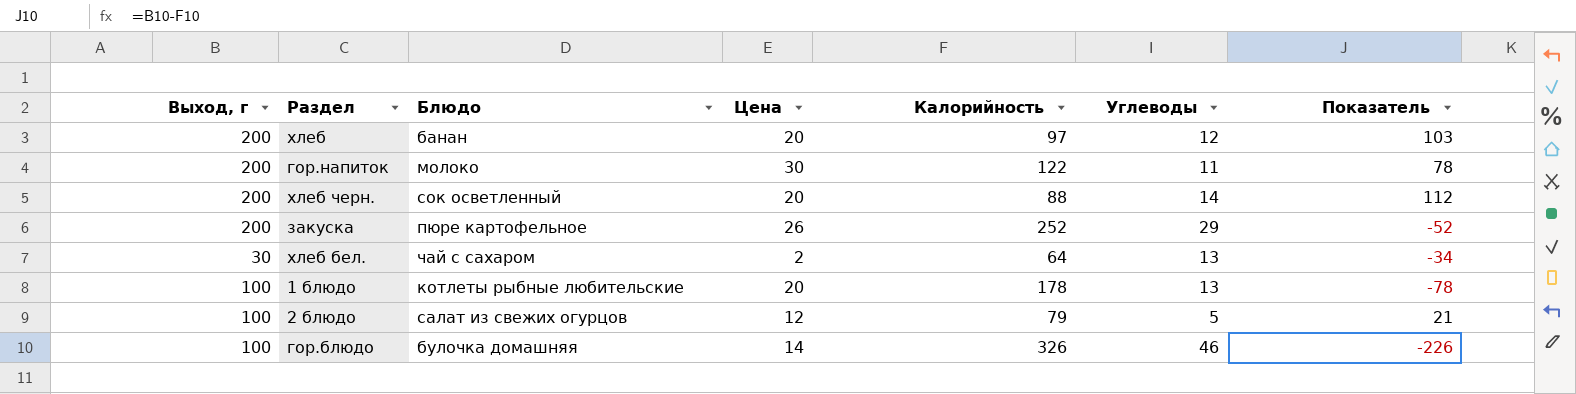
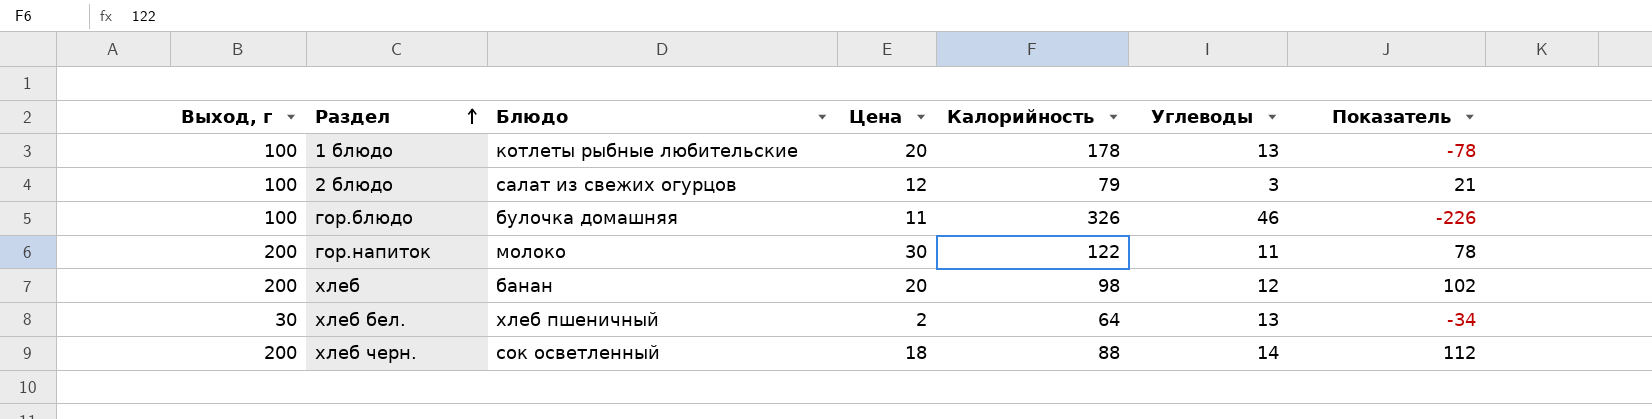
row order: none -> Раздел ascending
row закуска: 200 | пюре картофельное | 26 | 252 | 29 | -52 -> none
2 блюдо | Углеводы: 5 -> 3
гор.блюдо | Цена: 14 -> 11
хлеб | Калорийность: 97 -> 98
хлеб | Показатель: 103 -> 102
хлеб бел. | Блюдо: чай с сахаром -> хлеб пшеничный
хлеб черн. | Цена: 20 -> 18

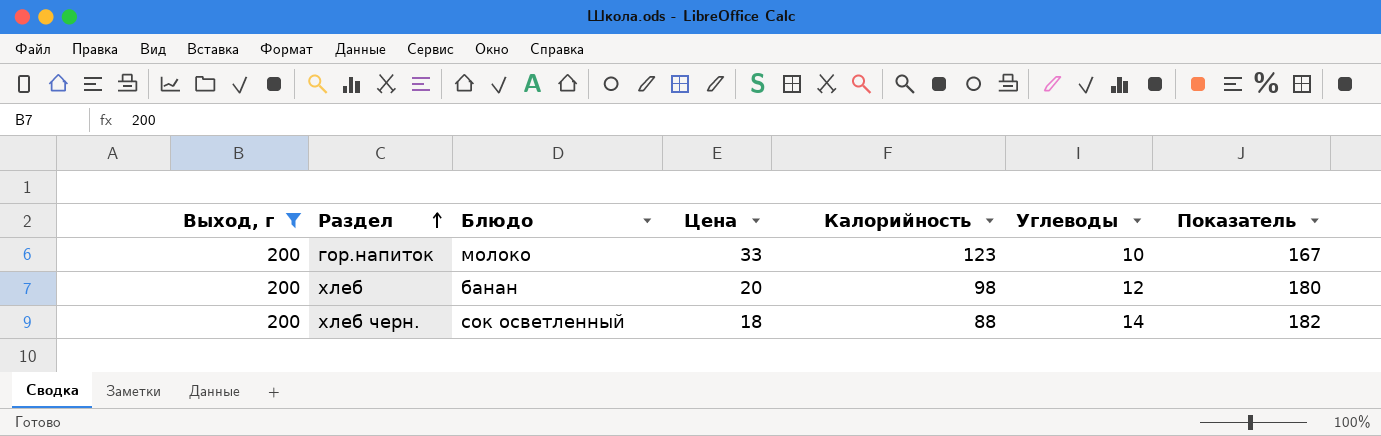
filter: none -> Выход, г = 200
column Показатель | formula: [Выход, г] - [Калорийность] -> [Выход, г] - [Цена]
гор.напиток | Цена: 30 -> 33
гор.напиток | Калорийность: 122 -> 123
гор.напиток | Углеводы: 11 -> 10

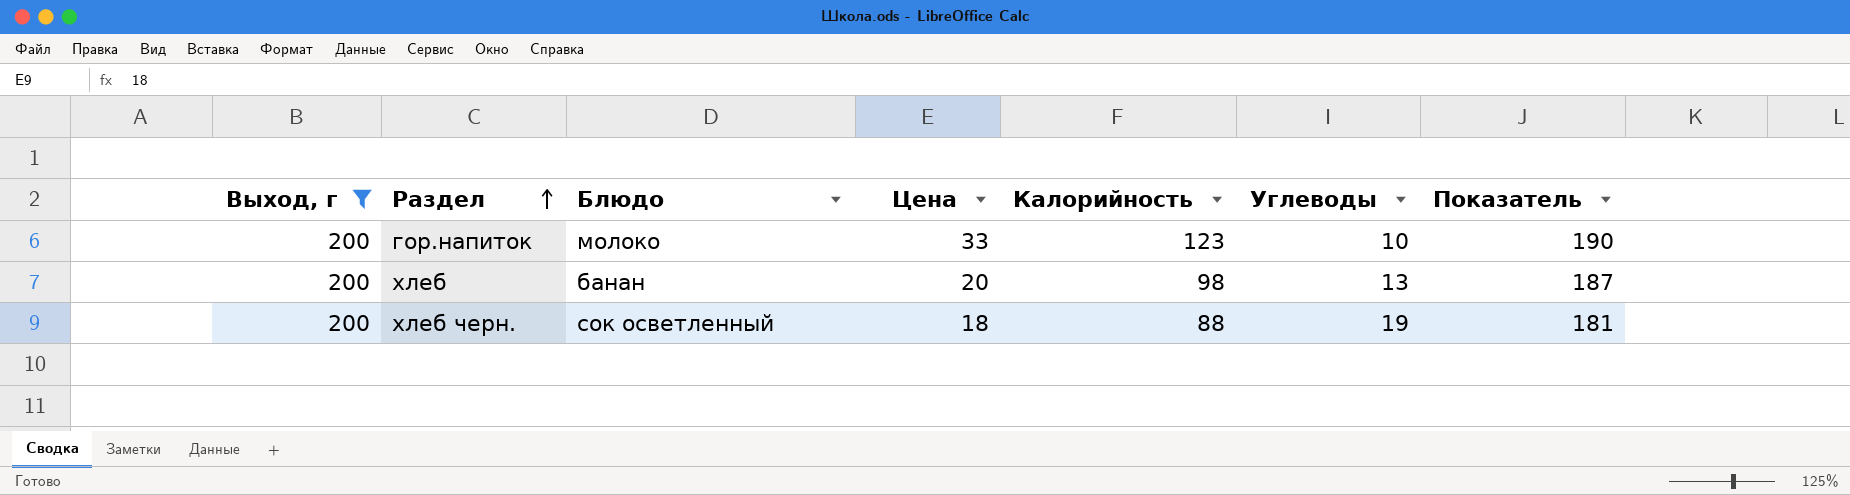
column Показатель | formula: [Выход, г] - [Цена] -> [Выход, г] - [Углеводы]
хлеб | Углеводы: 12 -> 13
хлеб черн. | Углеводы: 14 -> 19

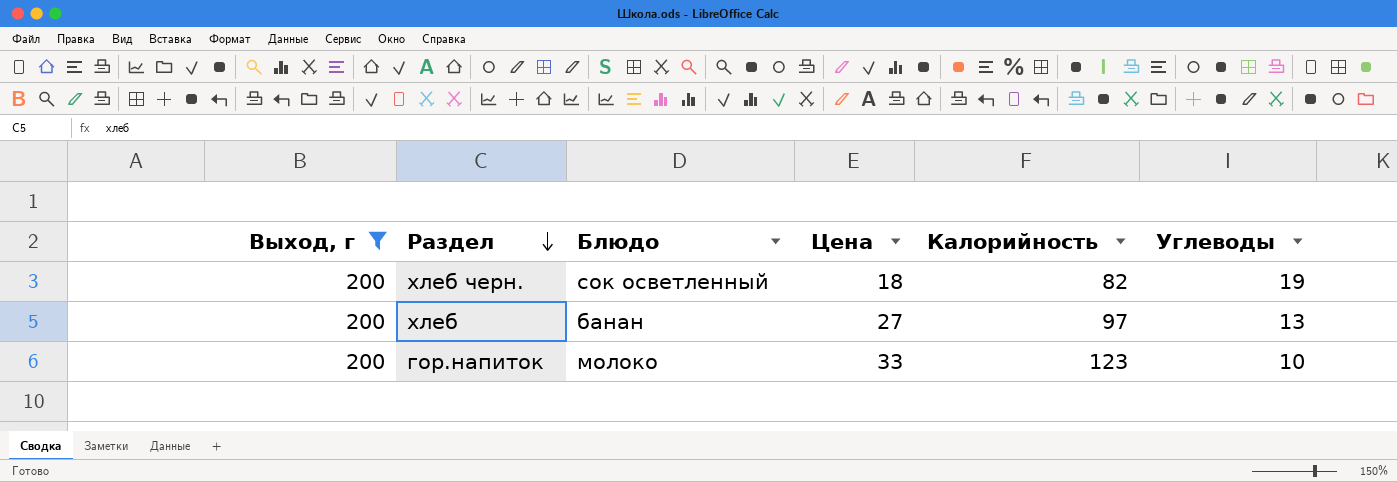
row order: Раздел ascending -> Раздел descending
column Показатель | formula: [Выход, г] - [Углеводы] -> none
хлеб черн. | Калорийность: 88 -> 82
хлеб | Цена: 20 -> 27
хлеб | Калорийность: 98 -> 97

